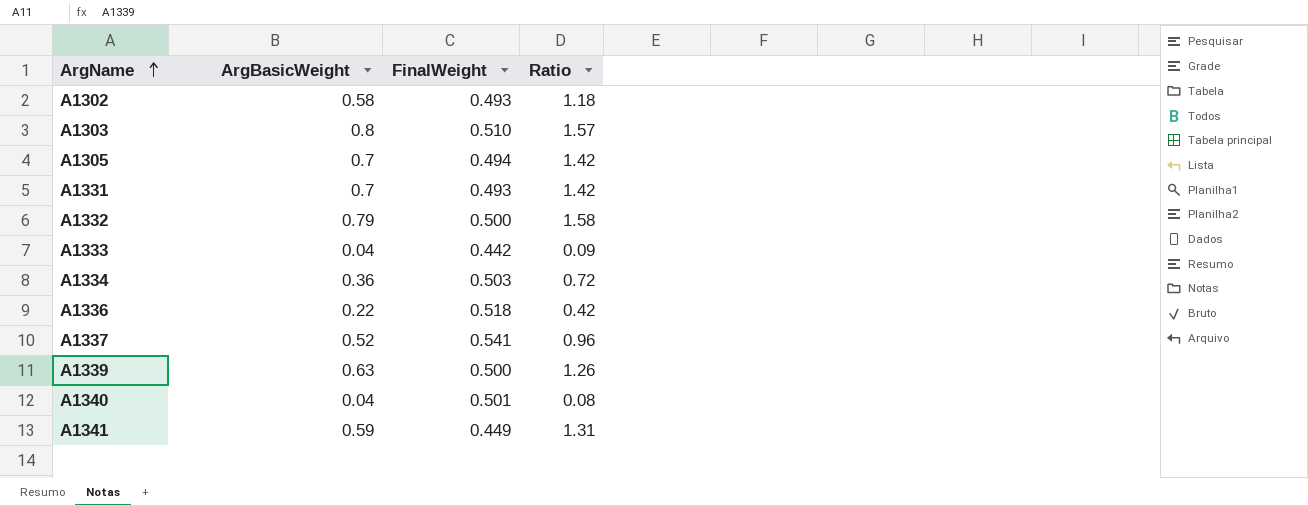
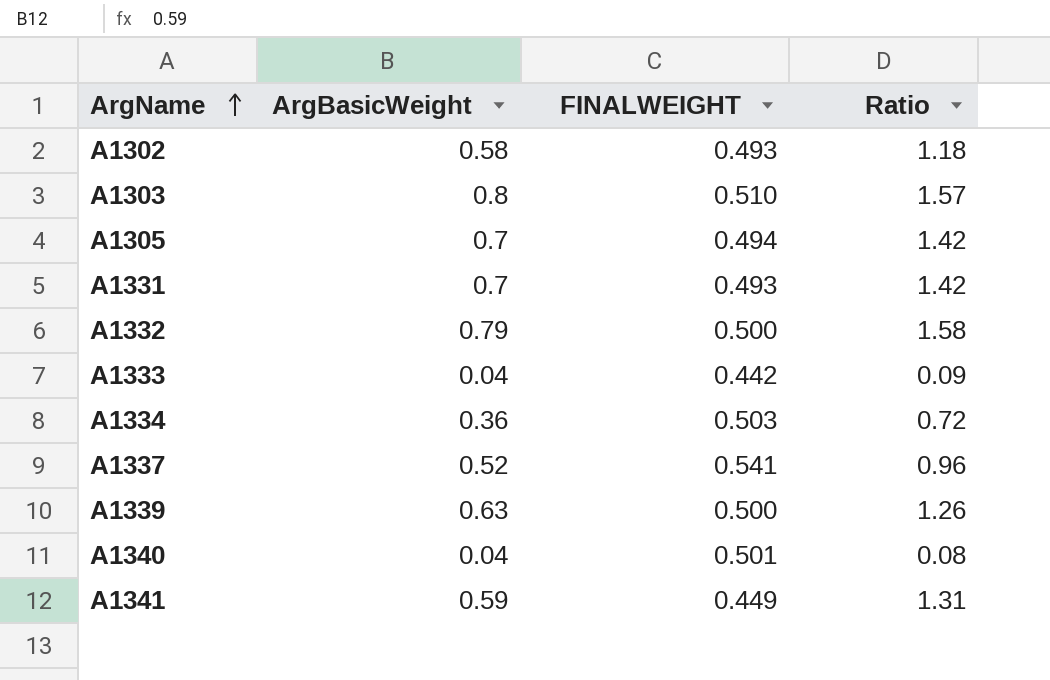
column name: FinalWeight -> FINALWEIGHT
row A1336: 0.22 | 0.518 | 0.42 -> none

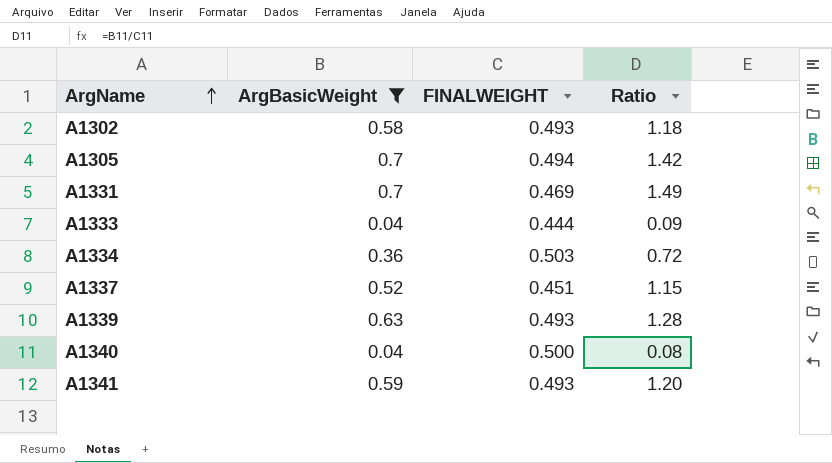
filter: none -> ArgBasicWeight <= 0.7
A1331 | FINALWEIGHT: 0.493 -> 0.469
A1331 | Ratio: 1.42 -> 1.49
A1333 | FINALWEIGHT: 0.442 -> 0.444
A1337 | FINALWEIGHT: 0.541 -> 0.451
A1337 | Ratio: 0.96 -> 1.15
A1339 | FINALWEIGHT: 0.500 -> 0.493
A1339 | Ratio: 1.26 -> 1.28
A1340 | FINALWEIGHT: 0.501 -> 0.500
A1341 | FINALWEIGHT: 0.449 -> 0.493
A1341 | Ratio: 1.31 -> 1.20

